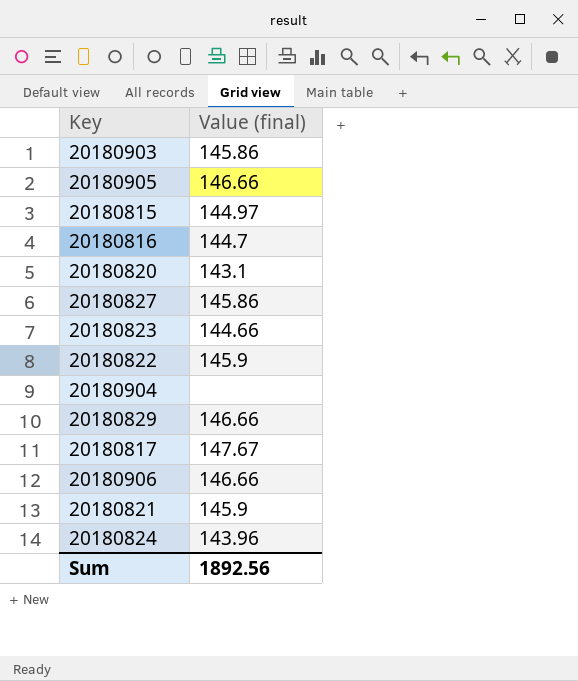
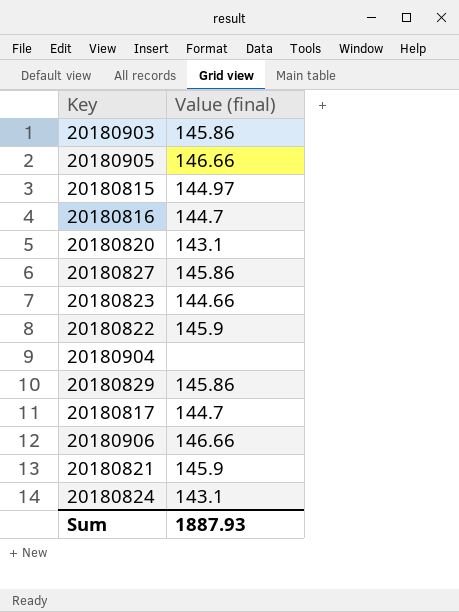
20180829 | Value (final): 146.66 -> 145.86
20180817 | Value (final): 147.67 -> 144.7
20180824 | Value (final): 143.96 -> 143.1
Sum | Value (final): 1892.56 -> 1887.93

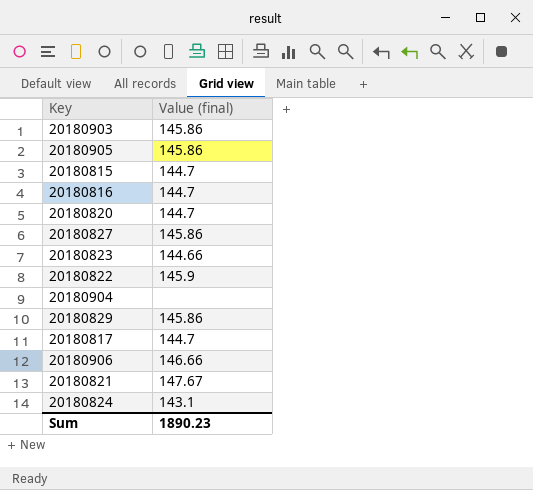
20180905 | Value (final): 146.66 -> 145.86
20180815 | Value (final): 144.97 -> 144.7
20180820 | Value (final): 143.1 -> 144.7
20180821 | Value (final): 145.9 -> 147.67
Sum | Value (final): 1887.93 -> 1890.23

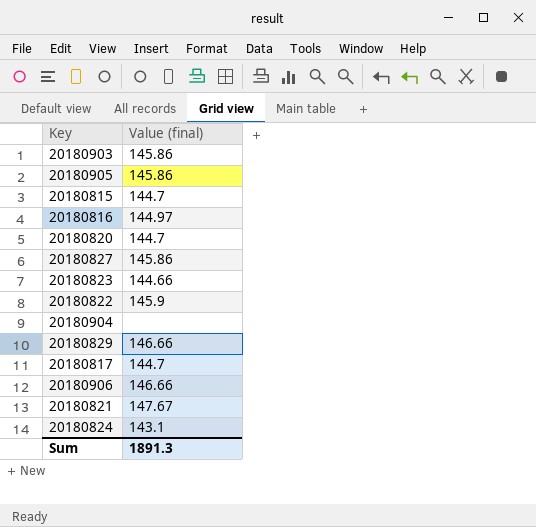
20180816 | Value (final): 144.7 -> 144.97
20180829 | Value (final): 145.86 -> 146.66
Sum | Value (final): 1890.23 -> 1891.3

